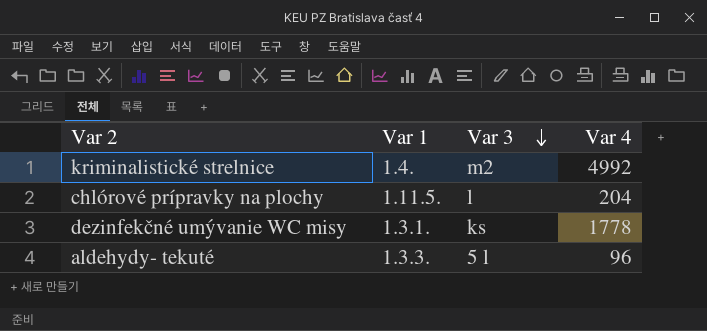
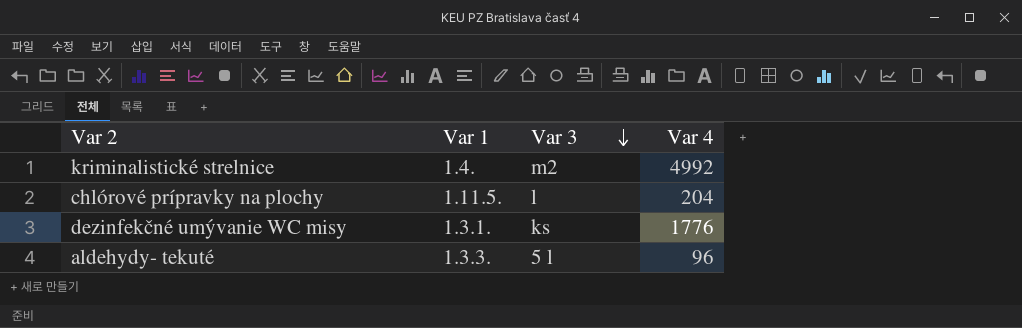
dezinfekčné umývanie WC misy | Var 4: 1778 -> 1776

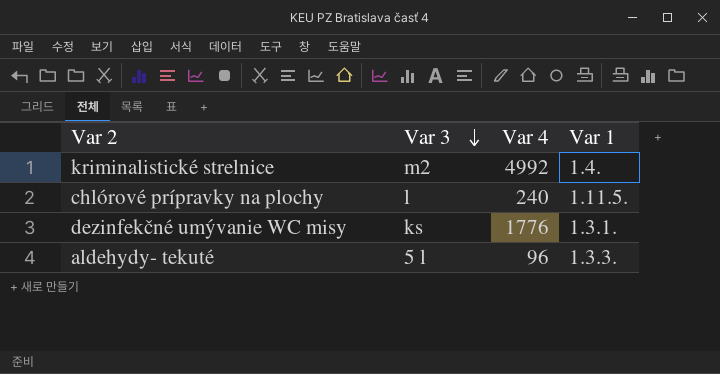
column Var 1 | position: 2 -> 4
chlórové prípravky na plochy | Var 4: 204 -> 240

